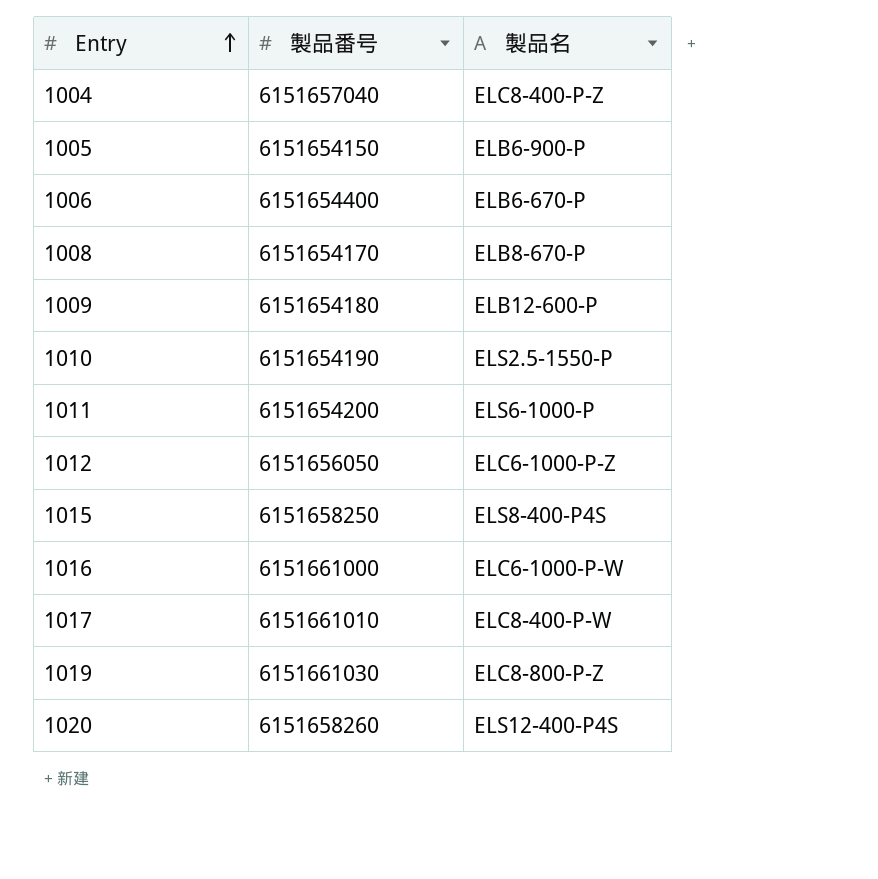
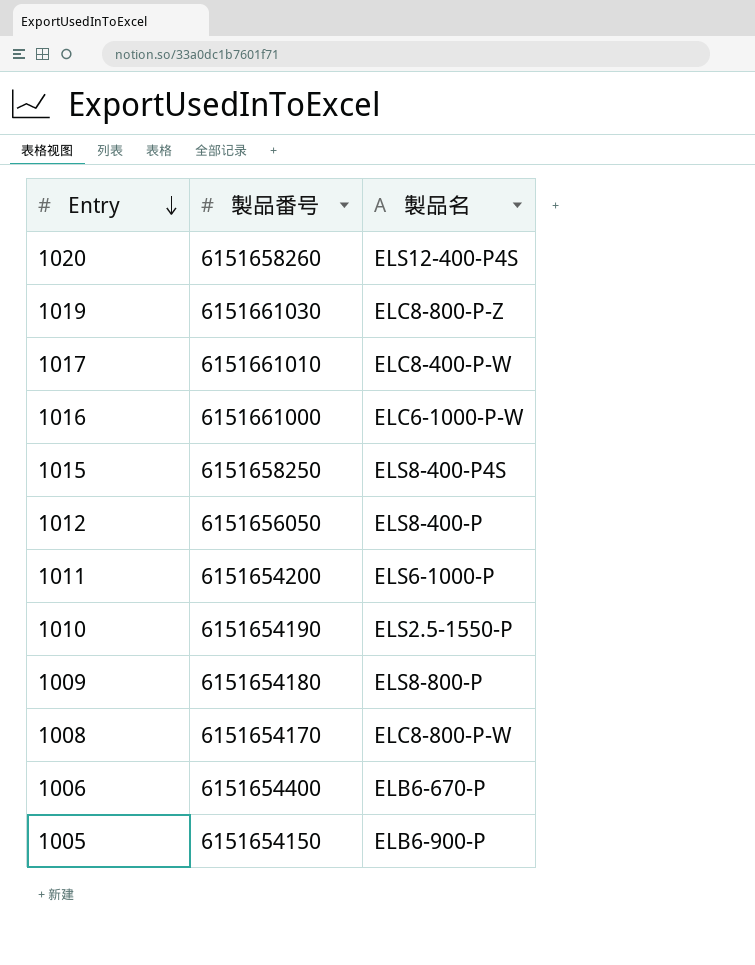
row order: Entry ascending -> Entry descending
row 1004: 6151657040 | ELC8-400-P-Z -> none
1012 | 製品名: ELC6-1000-P-Z -> ELS8-400-P
1009 | 製品名: ELB12-600-P -> ELS8-800-P
1008 | 製品名: ELB8-670-P -> ELC8-800-P-W

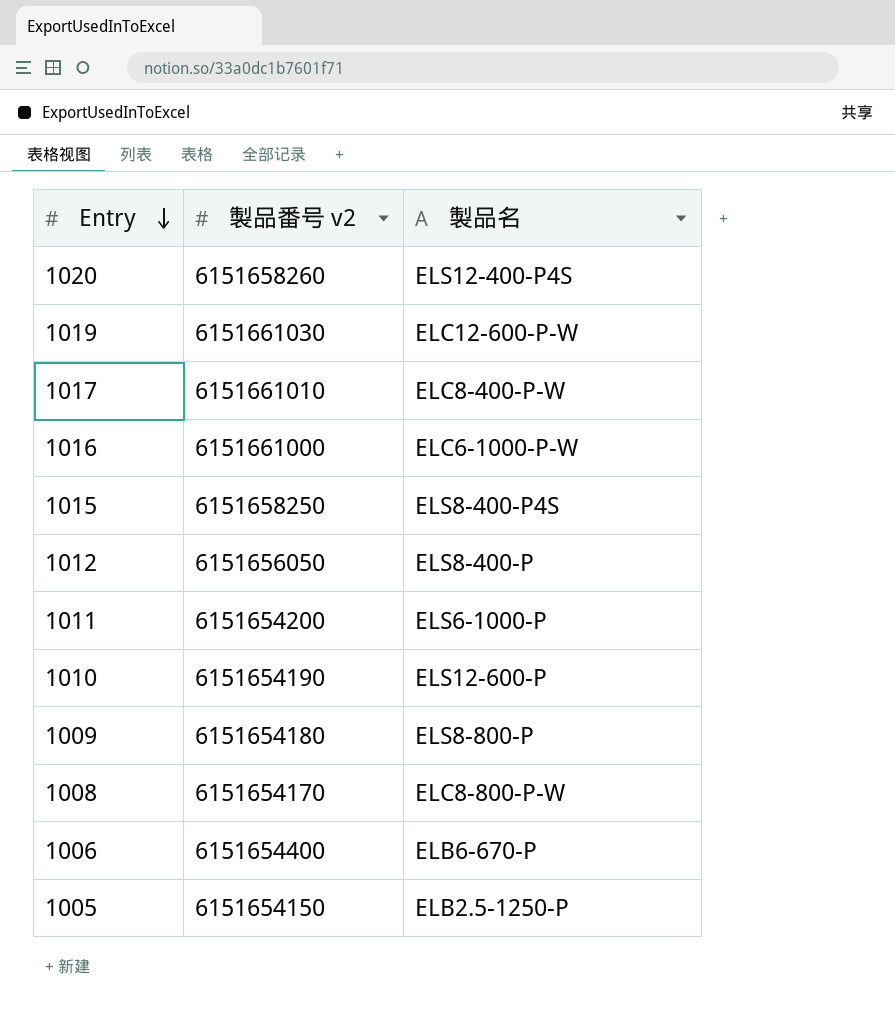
column name: 製品番号 -> 製品番号 v2
1019 | 製品名: ELC8-800-P-Z -> ELC12-600-P-W
1010 | 製品名: ELS2.5-1550-P -> ELS12-600-P
1005 | 製品名: ELB6-900-P -> ELB2.5-1250-P

